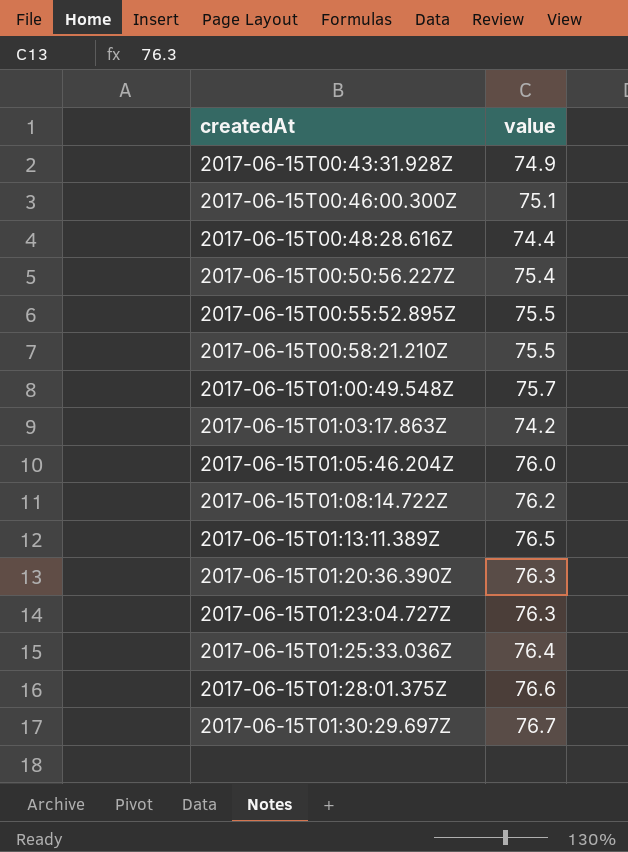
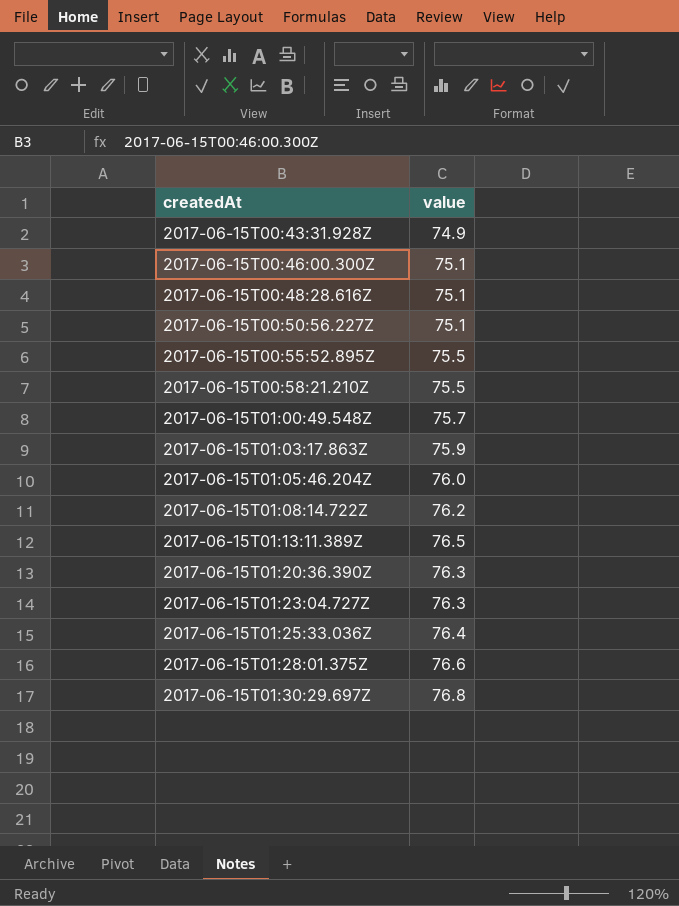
2017-06-15T00:48:28.616Z | value: 74.4 -> 75.1
2017-06-15T00:50:56.227Z | value: 75.4 -> 75.1
2017-06-15T01:03:17.863Z | value: 74.2 -> 75.9
2017-06-15T01:30:29.697Z | value: 76.7 -> 76.8

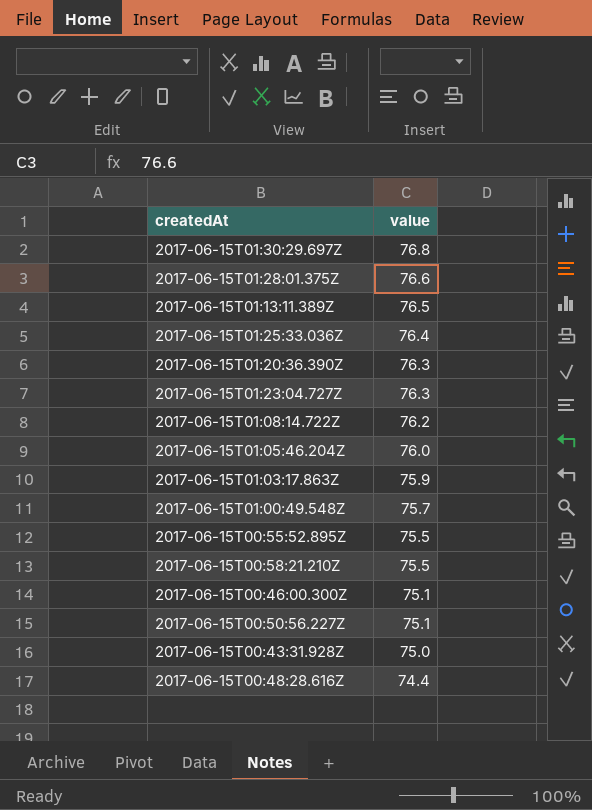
row order: createdAt ascending -> value descending
2017-06-15T00:43:31.928Z | value: 74.9 -> 75.0
2017-06-15T00:48:28.616Z | value: 75.1 -> 74.4

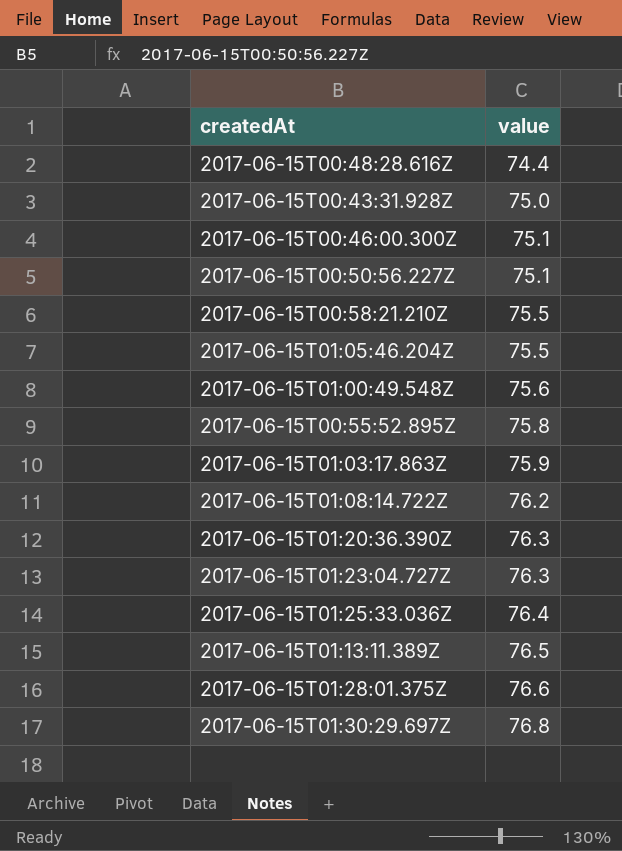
row order: value descending -> value ascending
2017-06-15T01:05:46.204Z | value: 76.0 -> 75.5
2017-06-15T01:00:49.548Z | value: 75.7 -> 75.6
2017-06-15T00:55:52.895Z | value: 75.5 -> 75.8

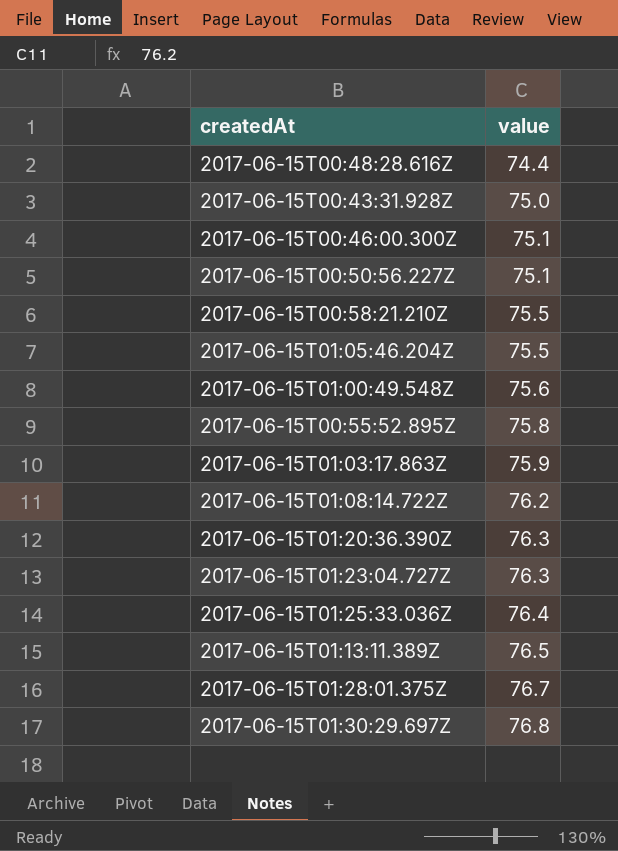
2017-06-15T01:28:01.375Z | value: 76.6 -> 76.7

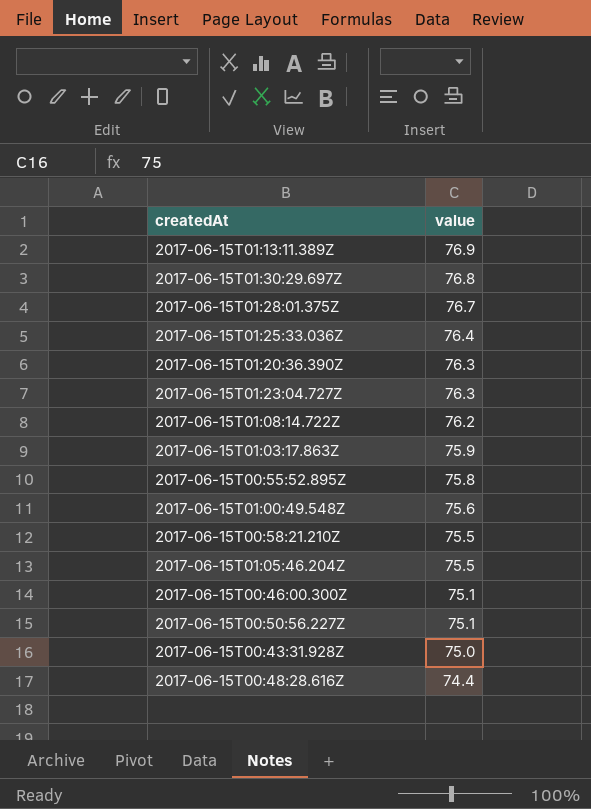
row order: value ascending -> value descending
2017-06-15T01:13:11.389Z | value: 76.5 -> 76.9

